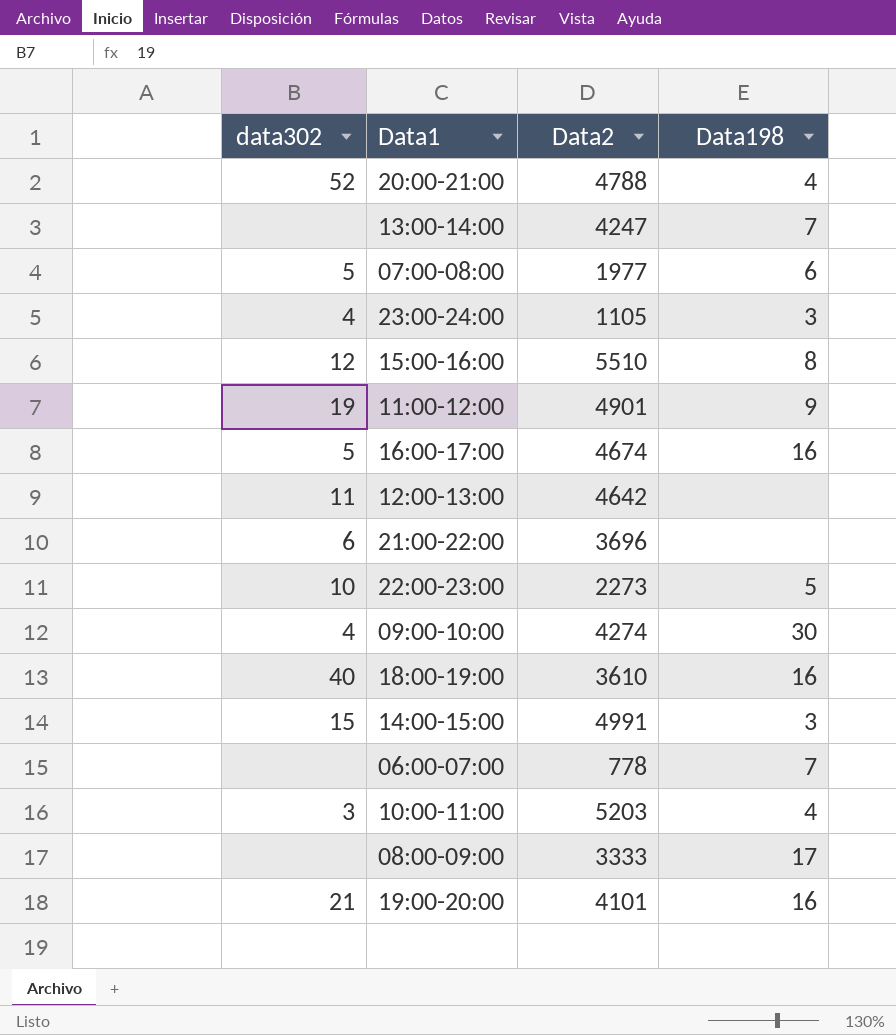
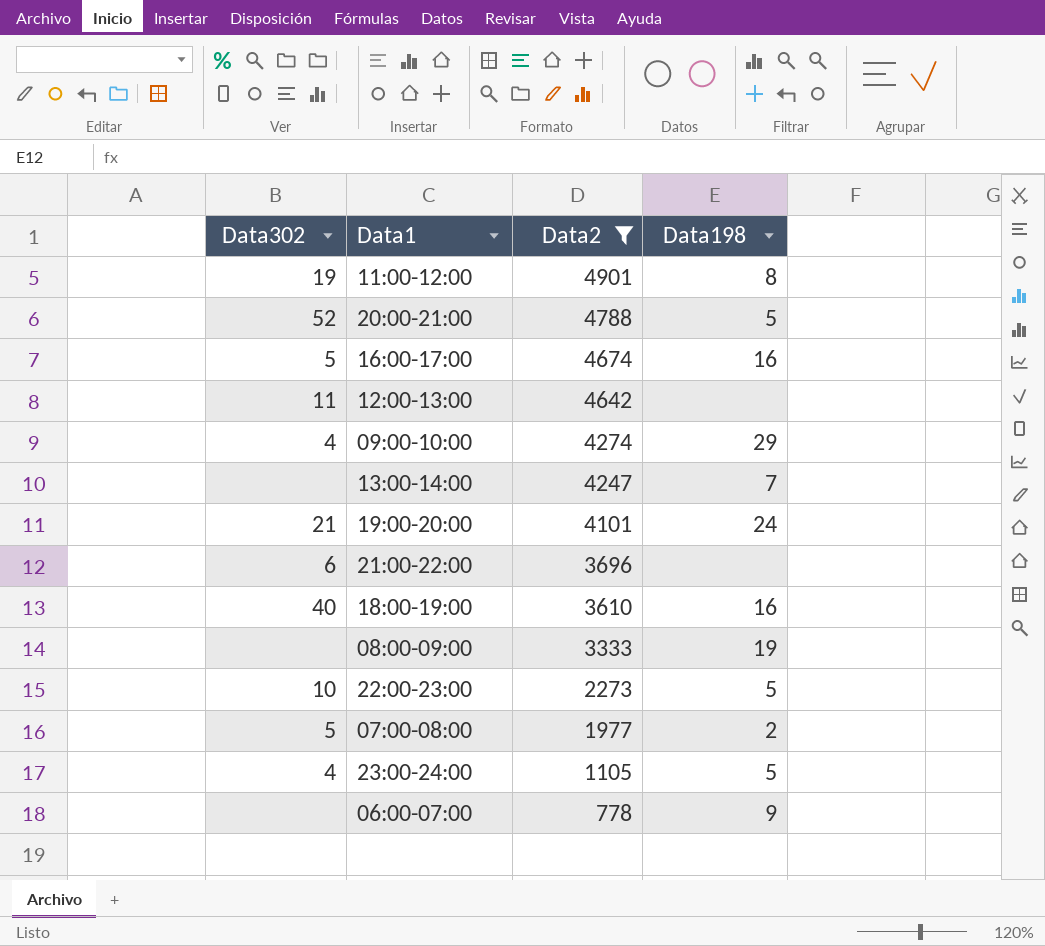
filter: none -> Data2 <= 4901
row order: none -> Data2 descending
column name: data302 -> Data302
11:00-12:00 | Data198: 9 -> 8
20:00-21:00 | Data198: 4 -> 5
09:00-10:00 | Data198: 30 -> 29
19:00-20:00 | Data198: 16 -> 24
08:00-09:00 | Data198: 17 -> 19
07:00-08:00 | Data198: 6 -> 2
23:00-24:00 | Data198: 3 -> 5
06:00-07:00 | Data198: 7 -> 9

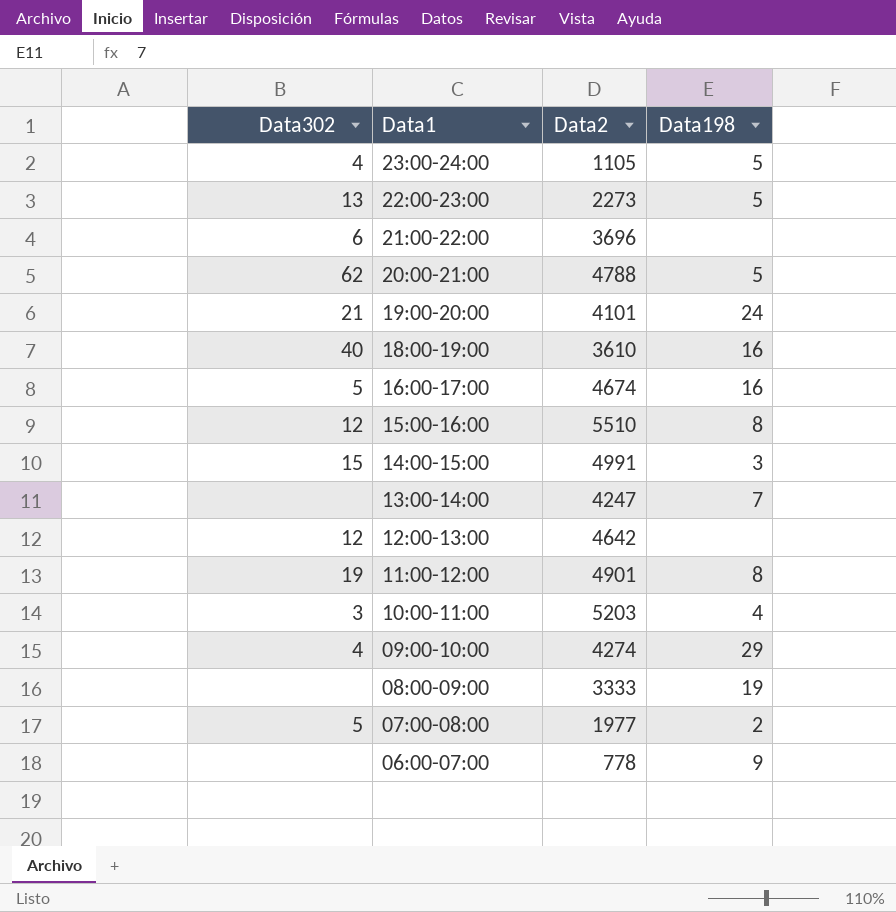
filter: Data2 <= 4901 -> none
row order: Data2 descending -> Data1 descending
22:00-23:00 | Data302: 10 -> 13
20:00-21:00 | Data302: 52 -> 62
12:00-13:00 | Data302: 11 -> 12

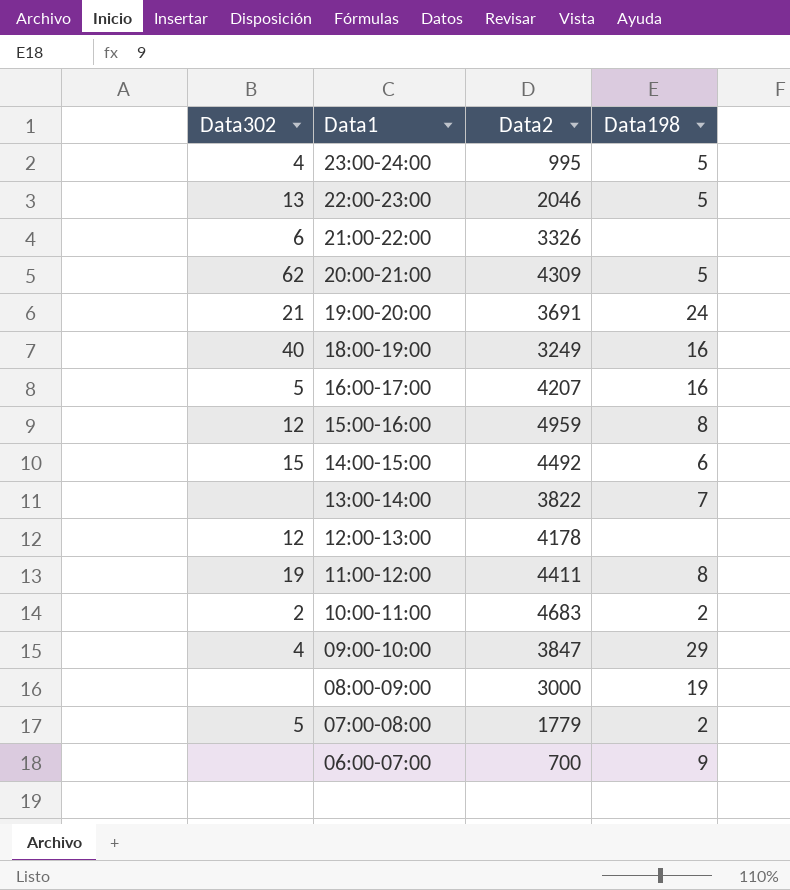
23:00-24:00 | Data2: 1105 -> 995
22:00-23:00 | Data2: 2273 -> 2046
21:00-22:00 | Data2: 3696 -> 3326
20:00-21:00 | Data2: 4788 -> 4309
19:00-20:00 | Data2: 4101 -> 3691
18:00-19:00 | Data2: 3610 -> 3249
16:00-17:00 | Data2: 4674 -> 4207
15:00-16:00 | Data2: 5510 -> 4959
14:00-15:00 | Data2: 4991 -> 4492
14:00-15:00 | Data198: 3 -> 6
13:00-14:00 | Data2: 4247 -> 3822
12:00-13:00 | Data2: 4642 -> 4178
11:00-12:00 | Data2: 4901 -> 4411
10:00-11:00 | Data302: 3 -> 2
10:00-11:00 | Data2: 5203 -> 4683
10:00-11:00 | Data198: 4 -> 2
09:00-10:00 | Data2: 4274 -> 3847
08:00-09:00 | Data2: 3333 -> 3000
07:00-08:00 | Data2: 1977 -> 1779
06:00-07:00 | Data2: 778 -> 700

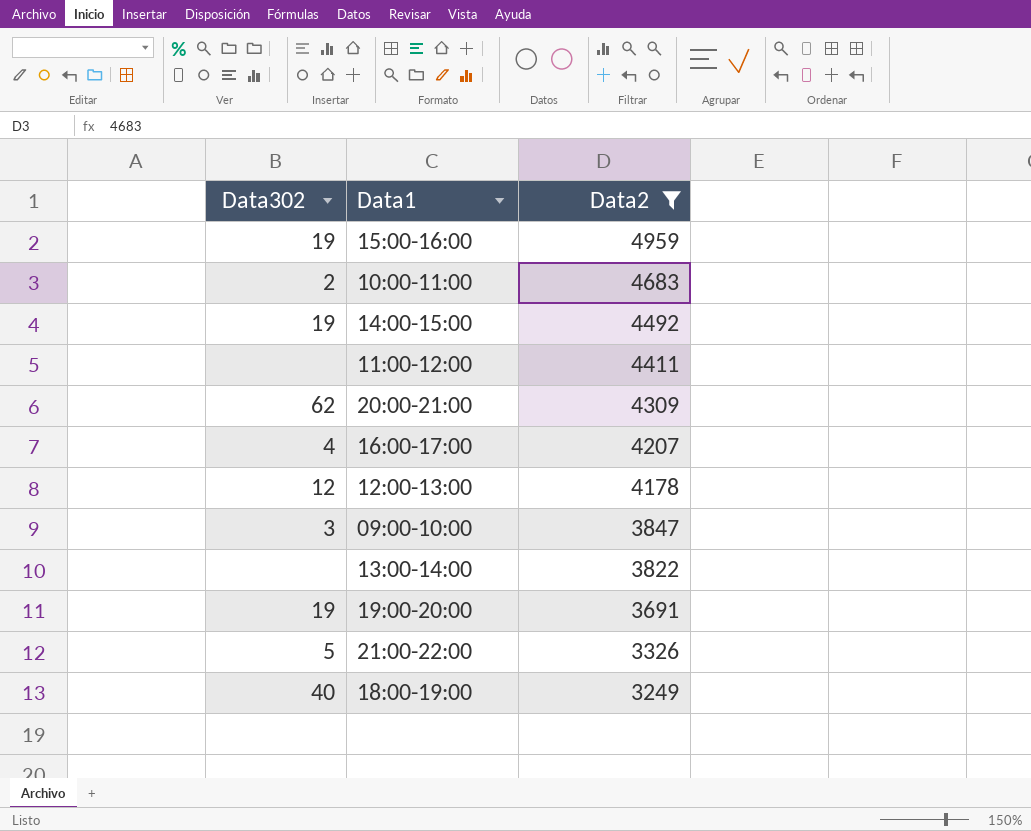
filter: none -> Data2 >= 3249
row order: Data1 descending -> Data2 descending
column Data198 | position: 4 -> none
15:00-16:00 | Data302: 12 -> 19
14:00-15:00 | Data302: 15 -> 19
11:00-12:00 | Data302: 19 -> none
16:00-17:00 | Data302: 5 -> 4
09:00-10:00 | Data302: 4 -> 3
19:00-20:00 | Data302: 21 -> 19
21:00-22:00 | Data302: 6 -> 5

